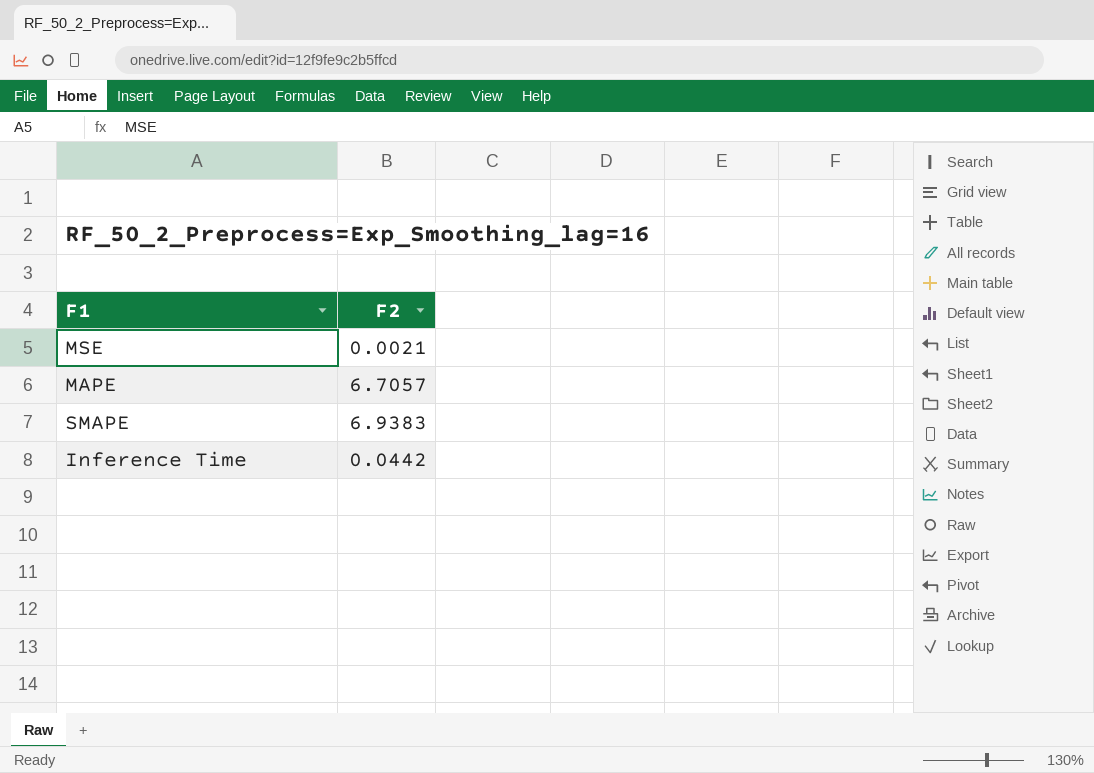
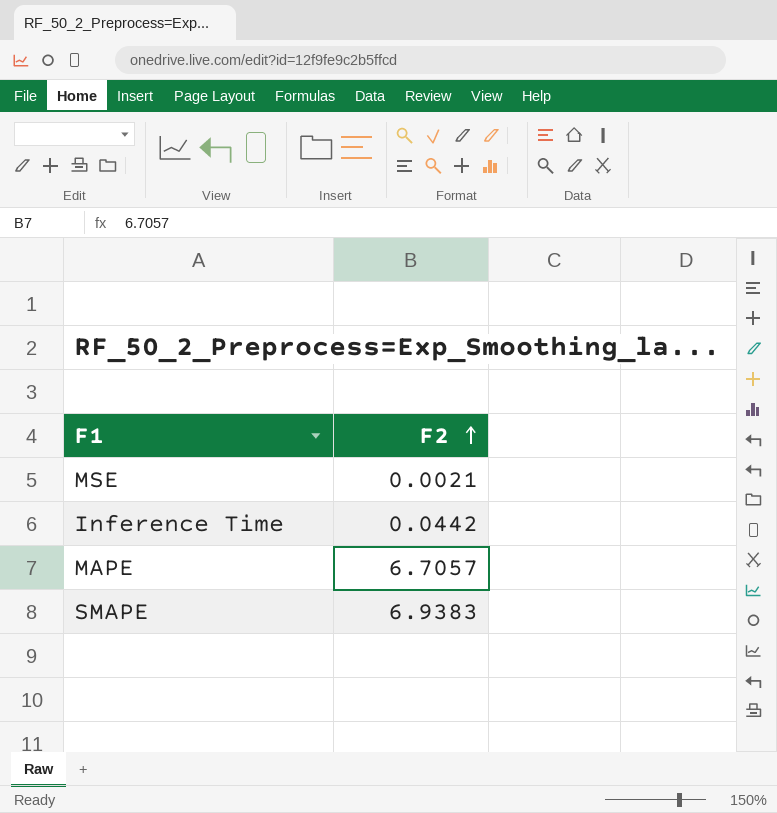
row order: none -> F2 ascending

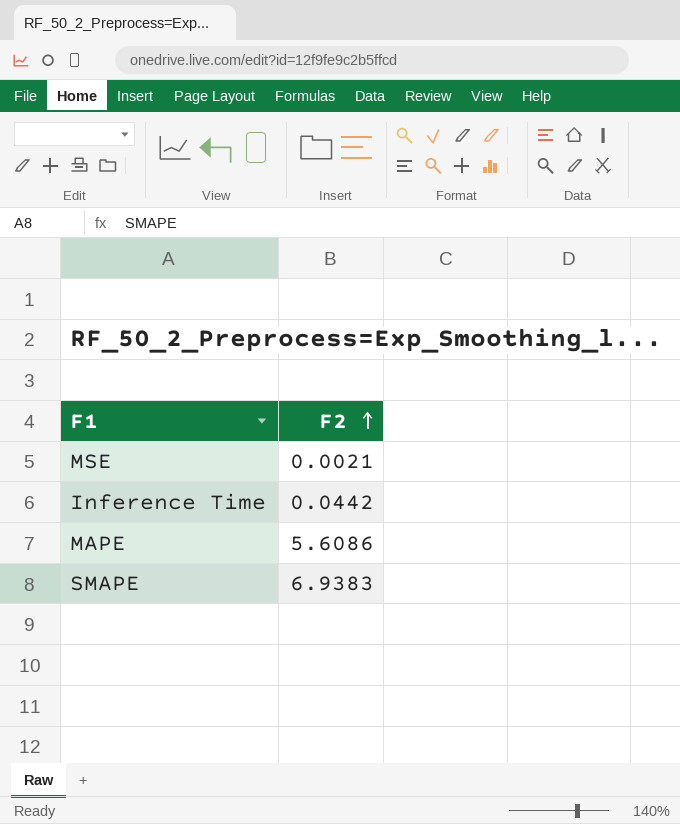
MAPE | F2: 6.7057 -> 5.6086

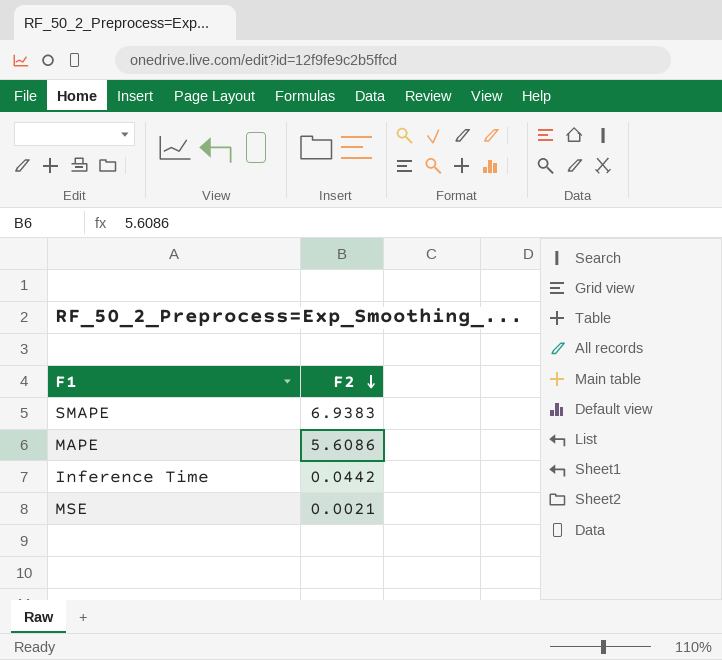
row order: F2 ascending -> F2 descending

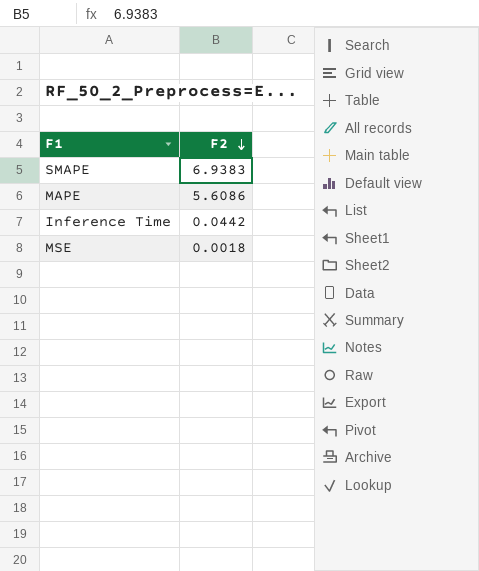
MSE | F2: 0.0021 -> 0.0018

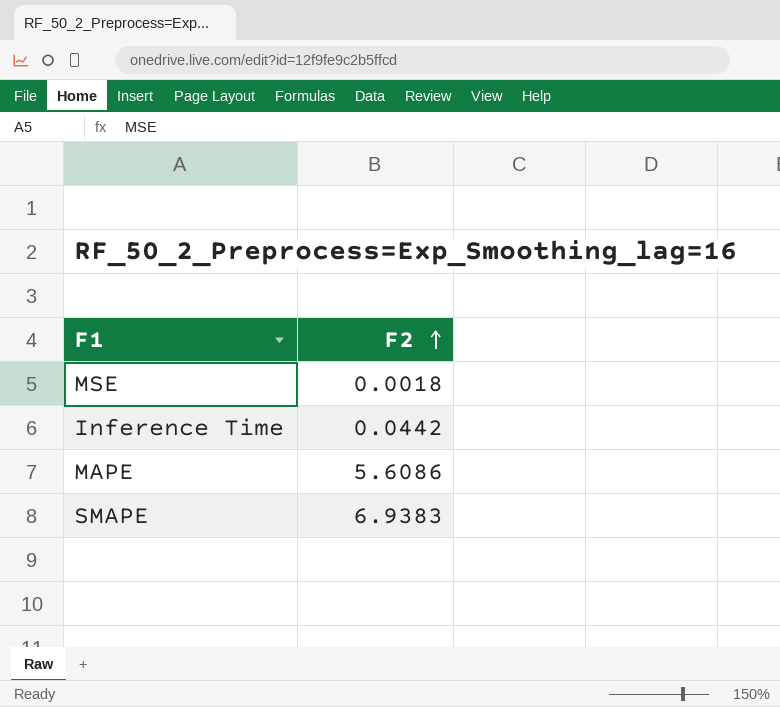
row order: F2 descending -> F2 ascending

